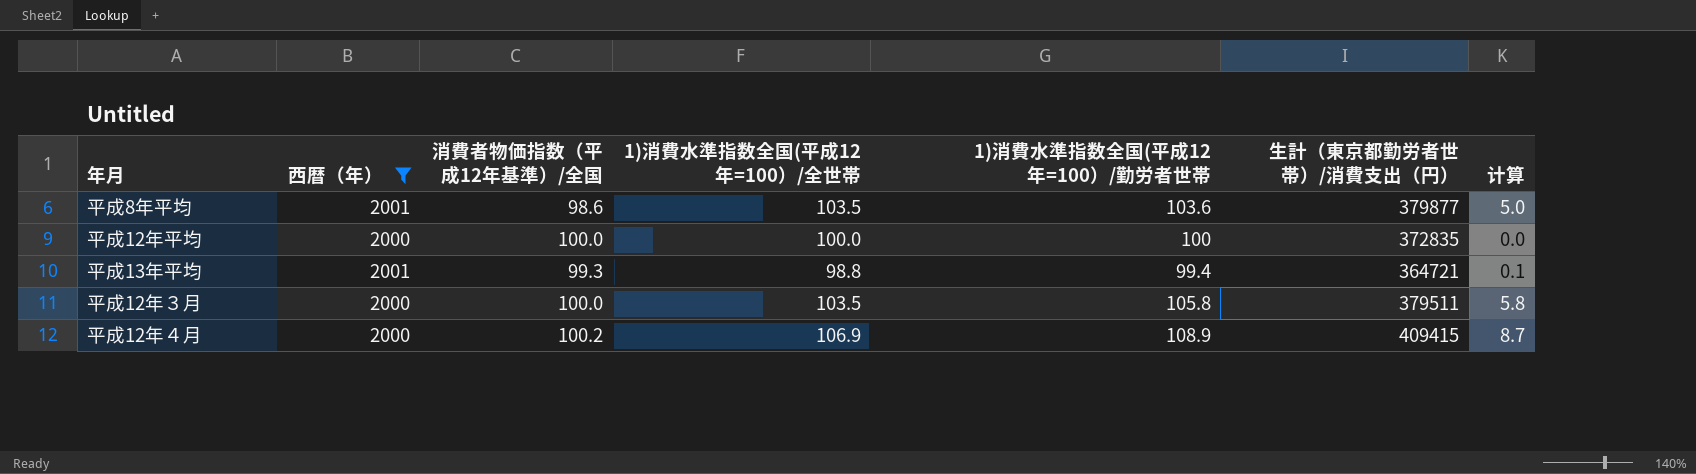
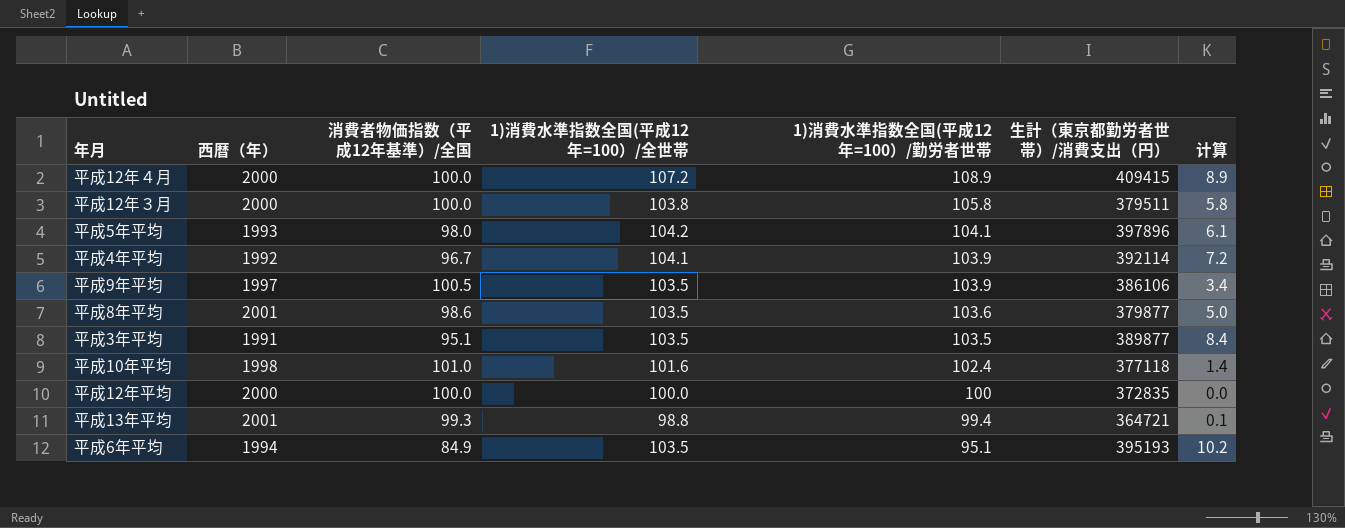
filter: 西暦（年） >= 2000 -> none
row order: none -> 1)消費水準指数全国(平成12年=100）/勤労者世帯 descending
平成12年４月 | 消費者物価指数（平成12年基準）/全国: 100.2 -> 100.0
平成12年４月 | 1)消費水準指数全国(平成12年=100）/全世帯: 106.9 -> 107.2
平成12年４月 | 计算: 8.7 -> 8.9
平成12年３月 | 1)消費水準指数全国(平成12年=100）/全世帯: 103.5 -> 103.8

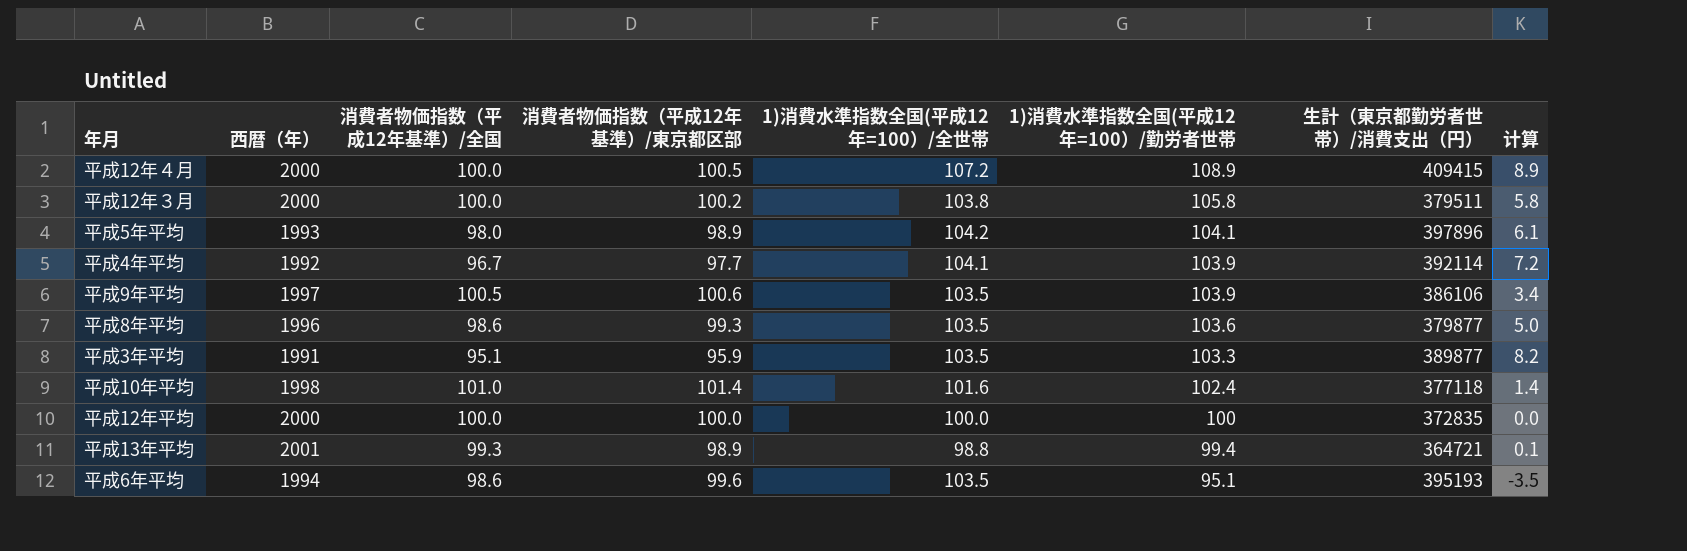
column 消費者物価指数（平成12年基準）/東京都区部 | position: none -> 4
平成8年平均 | 西暦（年）: 2001 -> 1996
平成3年平均 | 1)消費水準指数全国(平成12年=100）/勤労者世帯: 103.5 -> 103.3
平成3年平均 | 计算: 8.4 -> 8.2
平成6年平均 | 消費者物価指数（平成12年基準）/全国: 84.9 -> 98.6
平成6年平均 | 计算: 10.2 -> -3.5

